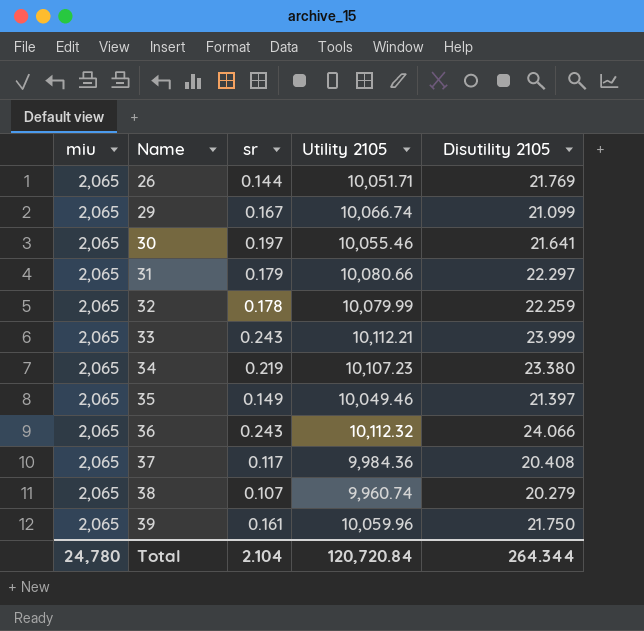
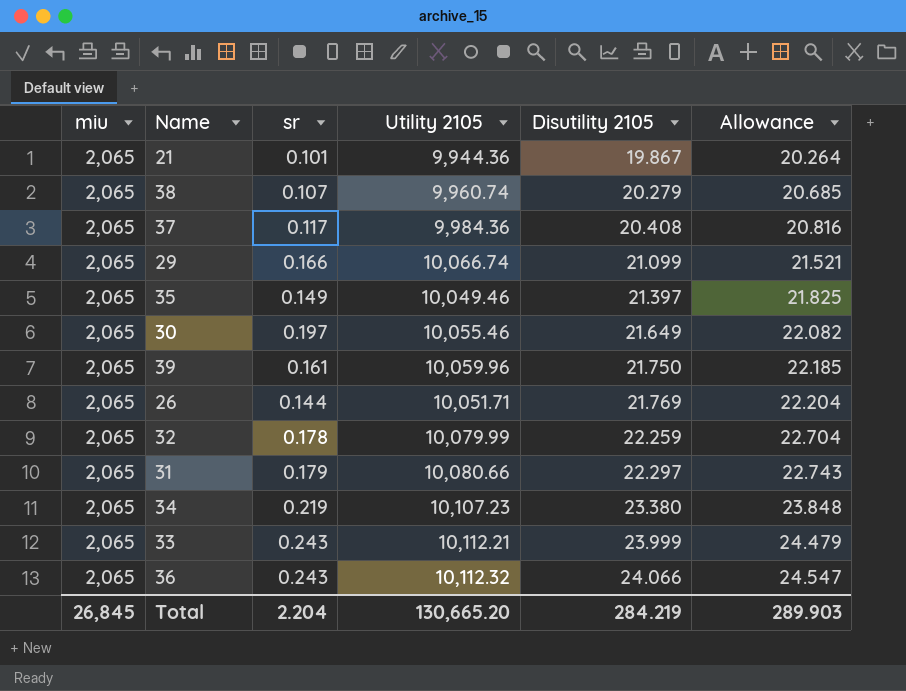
row order: Name ascending -> Disutility 2105 ascending
column Allowance | formula: none -> [Disutility 2105] * 1.02
row 21: none -> 2,065 | 0.101 | 9,944.36 | 19.867 | 20.264
29 | sr: 0.167 -> 0.166
30 | Disutility 2105: 21.641 -> 21.649
Total | miu: 24,780 -> 26,845
Total | sr: 2.104 -> 2.204
Total | Utility 2105: 120,720.84 -> 130,665.20
Total | Disutility 2105: 264.344 -> 284.219

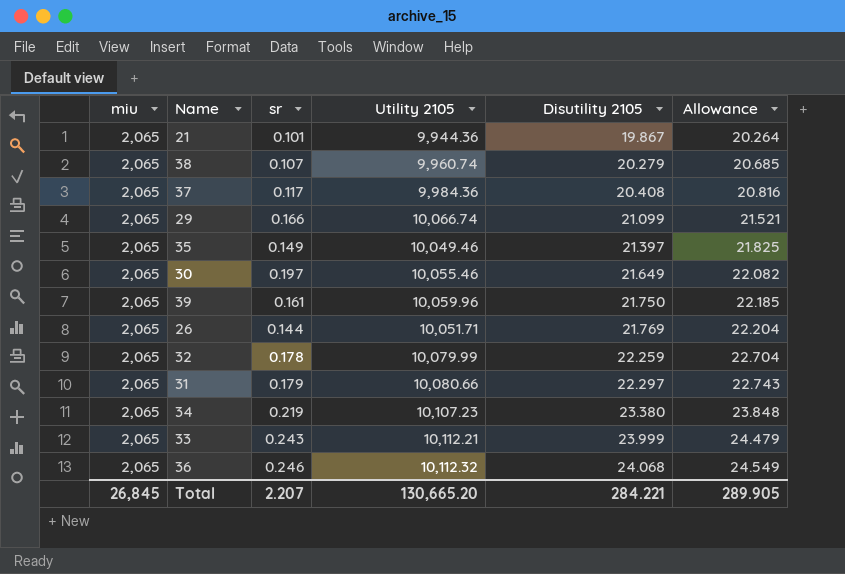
36 | sr: 0.243 -> 0.246
36 | Disutility 2105: 24.066 -> 24.068
36 | Allowance: 24.547 -> 24.549
Total | sr: 2.204 -> 2.207
Total | Disutility 2105: 284.219 -> 284.221
Total | Allowance: 289.903 -> 289.905

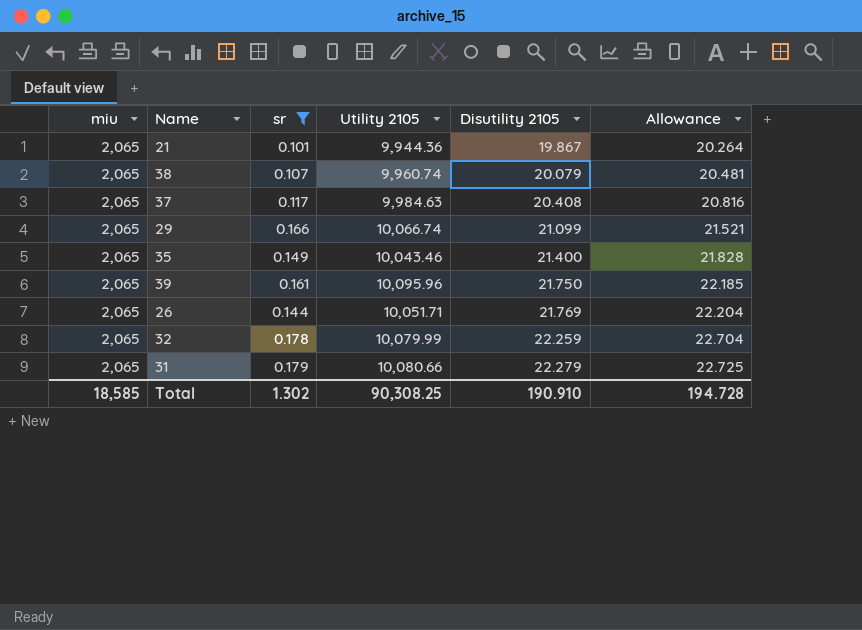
filter: none -> sr <= 0.179
38 | Disutility 2105: 20.279 -> 20.079
38 | Allowance: 20.685 -> 20.481
37 | Utility 2105: 9,984.36 -> 9,984.63
35 | Utility 2105: 10,049.46 -> 10,043.46
35 | Disutility 2105: 21.397 -> 21.400
35 | Allowance: 21.825 -> 21.828
39 | Utility 2105: 10,059.96 -> 10,095.96
31 | Disutility 2105: 22.297 -> 22.279
31 | Allowance: 22.743 -> 22.725
Total | miu: 26,845 -> 18,585
Total | sr: 2.207 -> 1.302
Total | Utility 2105: 130,665.20 -> 90,308.25
Total | Disutility 2105: 284.221 -> 190.910
Total | Allowance: 289.905 -> 194.728

